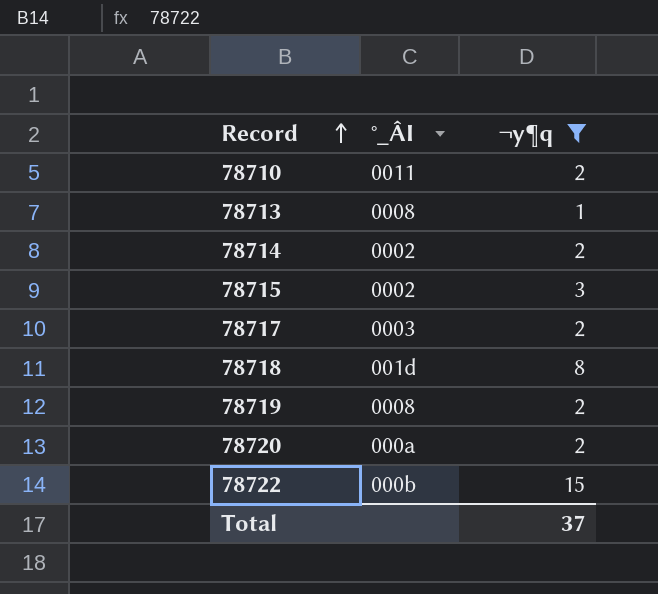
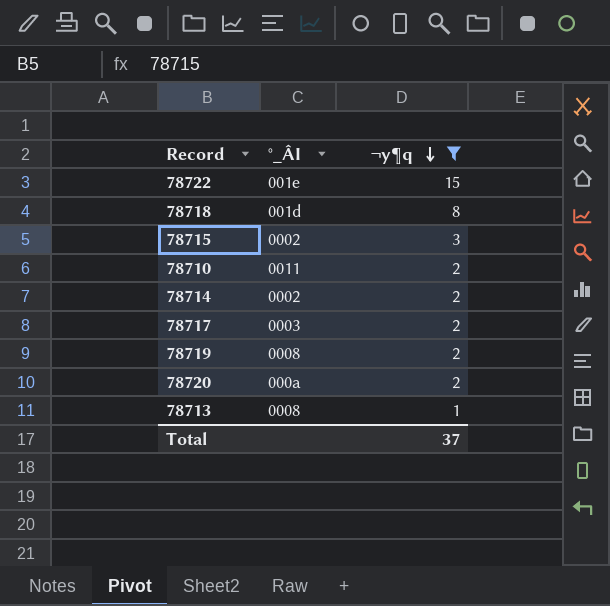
row order: Record ascending -> ¬y¶q descending
78722 | °_ÂI: 000b -> 001e

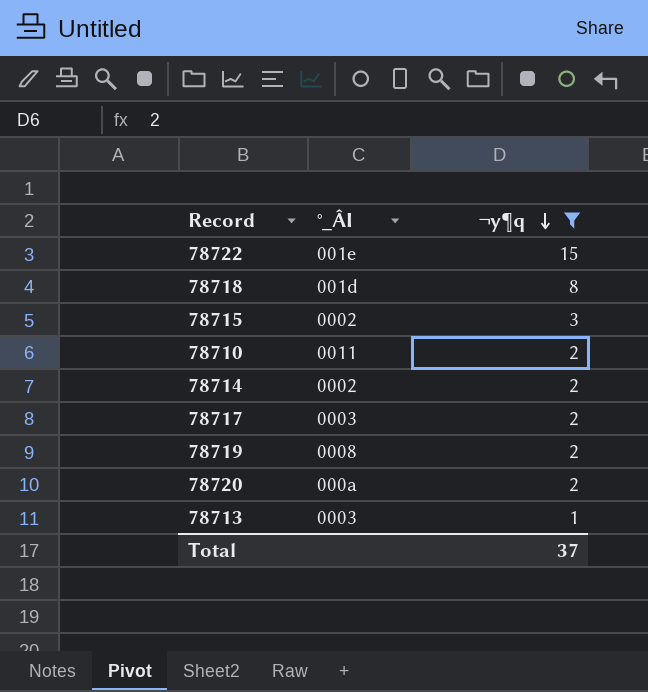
78713 | °_ÂI: 0008 -> 0003

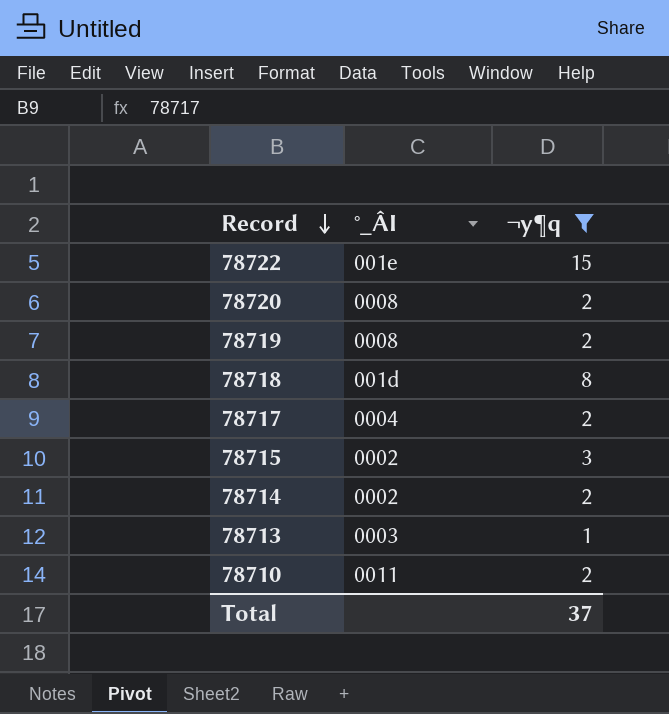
row order: ¬y¶q descending -> Record descending
78720 | °_ÂI: 000a -> 0008
78717 | °_ÂI: 0003 -> 0004

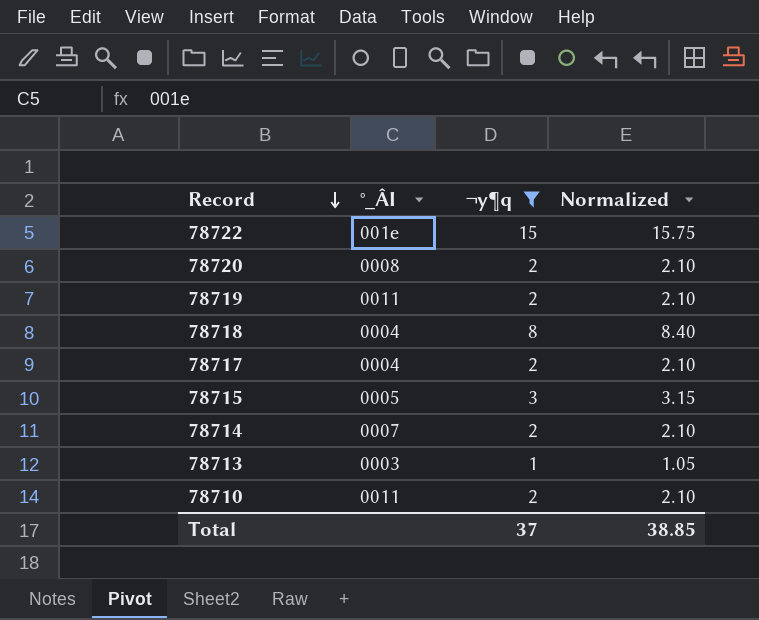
column Normalized | formula: none -> [¬y¶q] * 1.05
78719 | °_ÂI: 0008 -> 0011
78718 | °_ÂI: 001d -> 0004
78715 | °_ÂI: 0002 -> 0005
78714 | °_ÂI: 0002 -> 0007

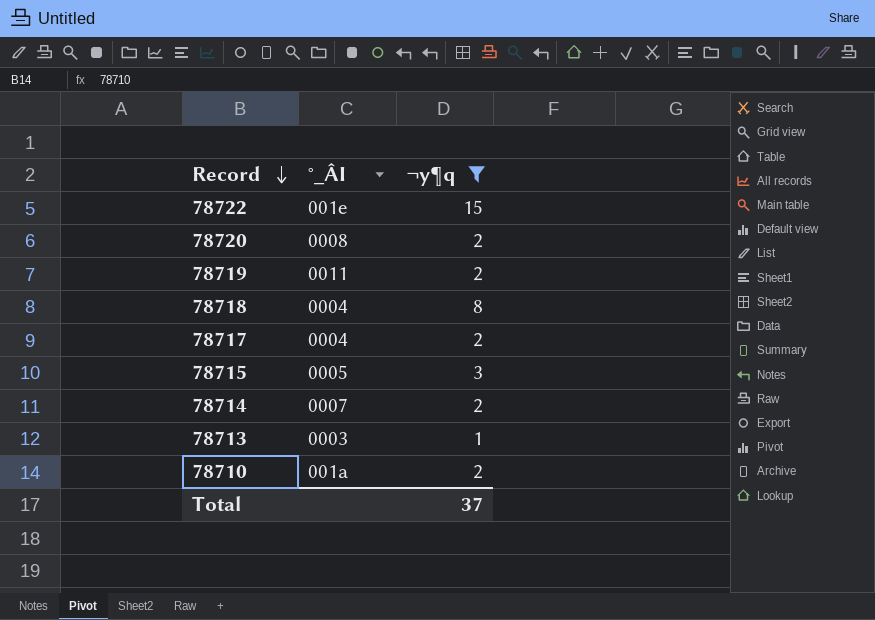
column Normalized | formula: [¬y¶q] * 1.05 -> none
78710 | °_ÂI: 0011 -> 001a

